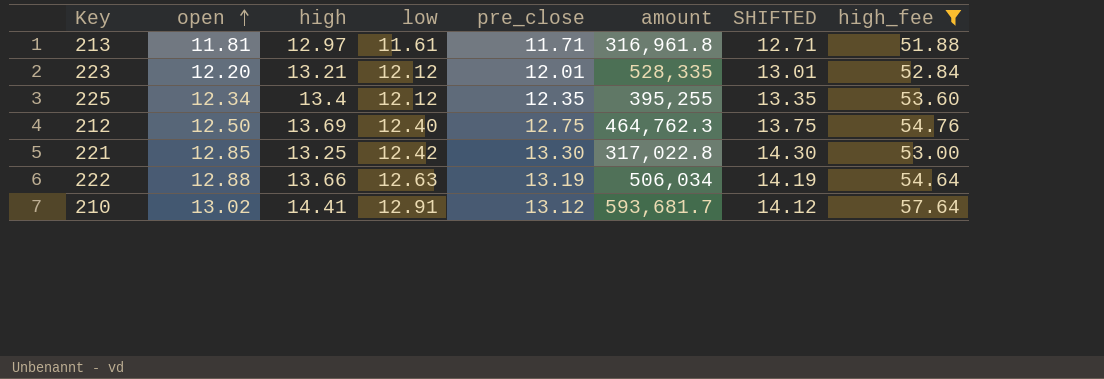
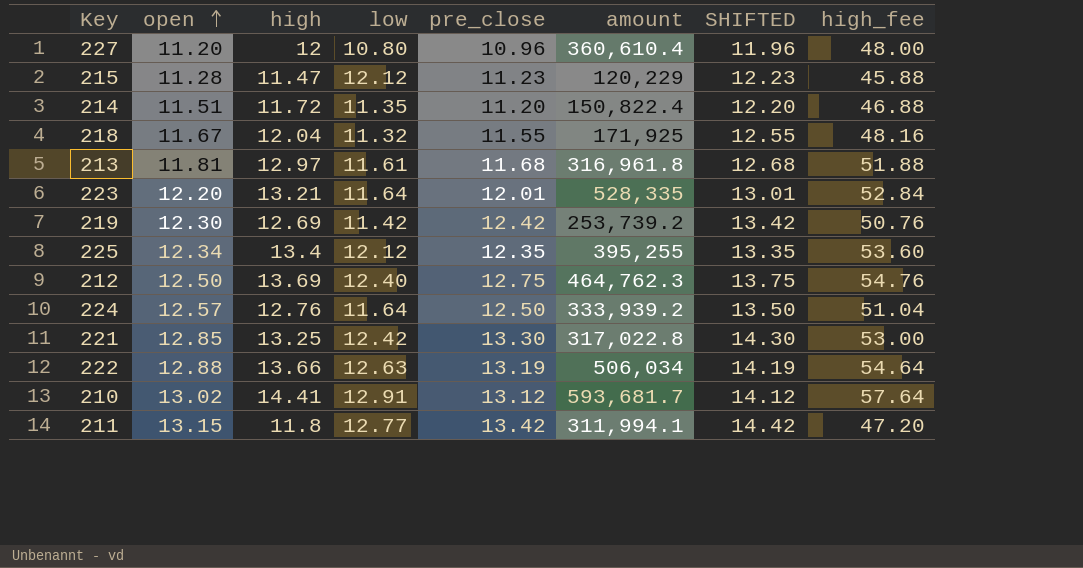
filter: high_fee >= 51.88 -> none
213 | pre_close: 11.71 -> 11.68
213 | SHIFTED: 12.71 -> 12.68
223 | low: 12.12 -> 11.64

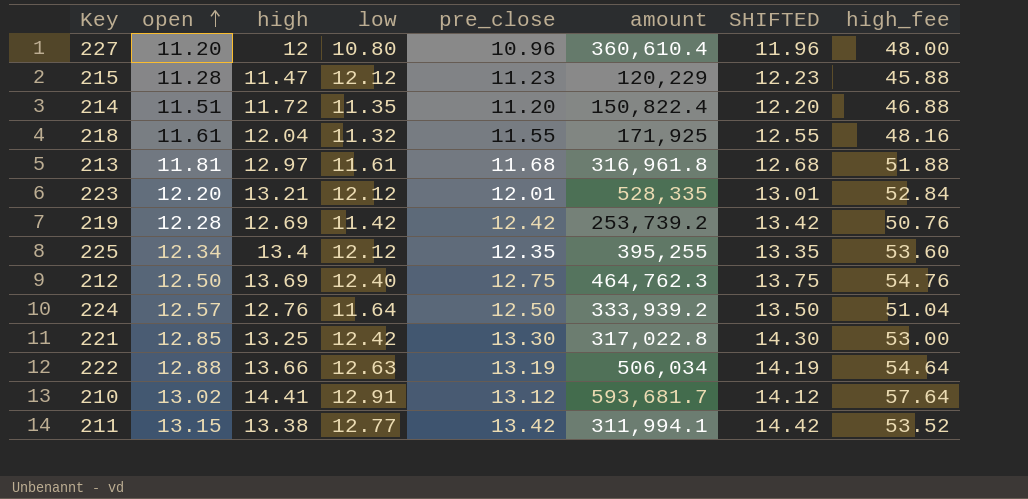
218 | open: 11.67 -> 11.61
223 | low: 11.64 -> 12.12
219 | open: 12.30 -> 12.28
211 | high: 11.8 -> 13.38
211 | high_fee: 47.20 -> 53.52

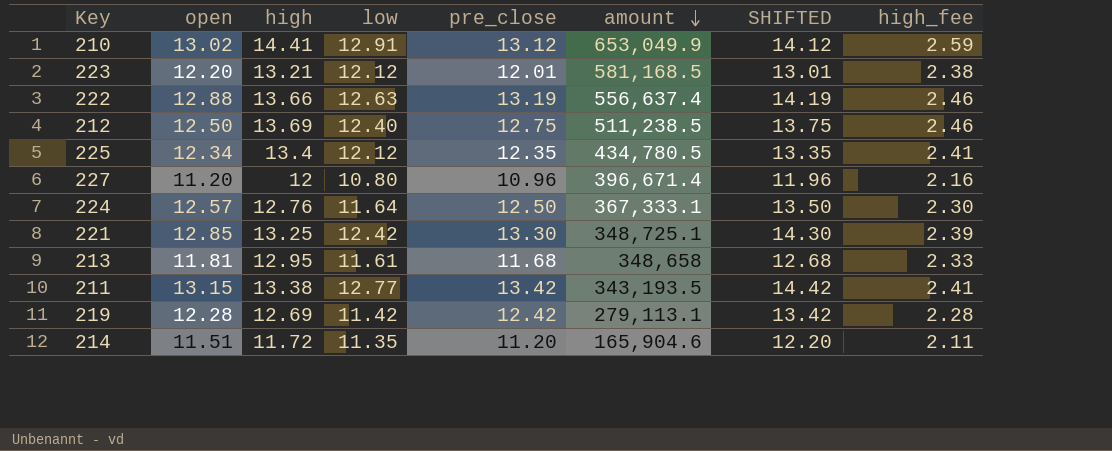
row order: open ascending -> amount descending
column high_fee | formula: [high] * 4 -> [high] * 0.18
row 215: 11.28 | 11.47 | 12.12 | 11.23 | 120,229 | 12.23 | 45.88 -> none
row 218: 11.61 | 12.04 | 11.32 | 11.55 | 171,925 | 12.55 | 48.16 -> none
210 | amount: 593,681.7 -> 653,049.9
223 | amount: 528,335 -> 581,168.5
222 | amount: 506,034 -> 556,637.4
212 | amount: 464,762.3 -> 511,238.5
225 | amount: 395,255 -> 434,780.5
227 | amount: 360,610.4 -> 396,671.4
224 | amount: 333,939.2 -> 367,333.1
221 | amount: 317,022.8 -> 348,725.1
213 | high: 12.97 -> 12.95
213 | amount: 316,961.8 -> 348,658
211 | amount: 311,994.1 -> 343,193.5
219 | amount: 253,739.2 -> 279,113.1
214 | amount: 150,822.4 -> 165,904.6

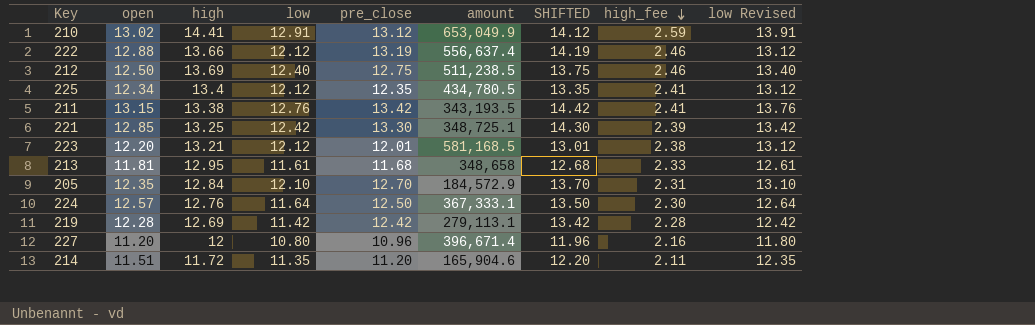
row order: amount descending -> high_fee descending
column low Revised | formula: none -> [low] + 1
222 | low: 12.63 -> 12.12
211 | low: 12.77 -> 12.76
row 205: none -> 12.35 | 12.84 | 12.10 | 12.70 | 184,572.9 | 13.70 | 2.31 | 13.10

